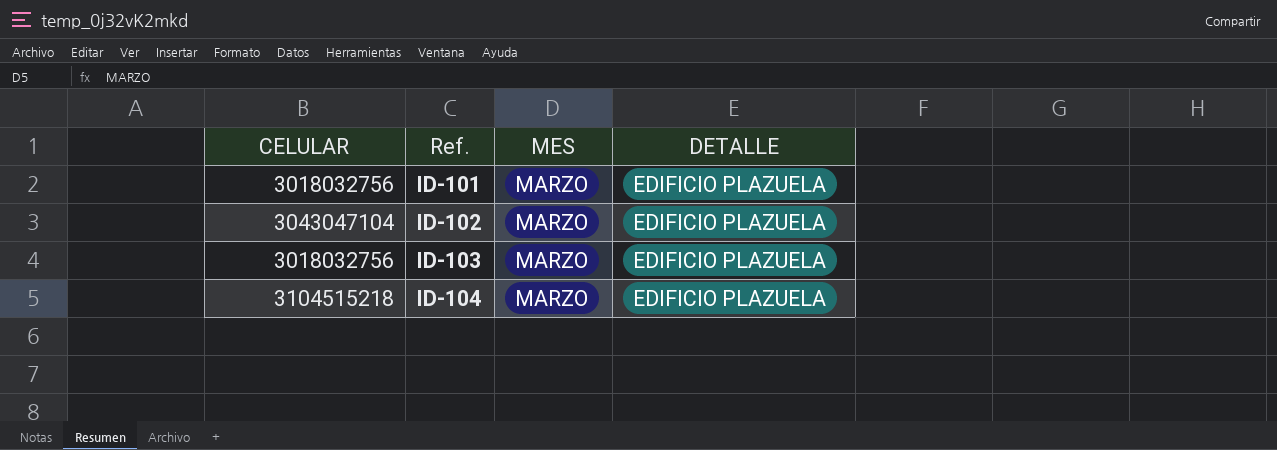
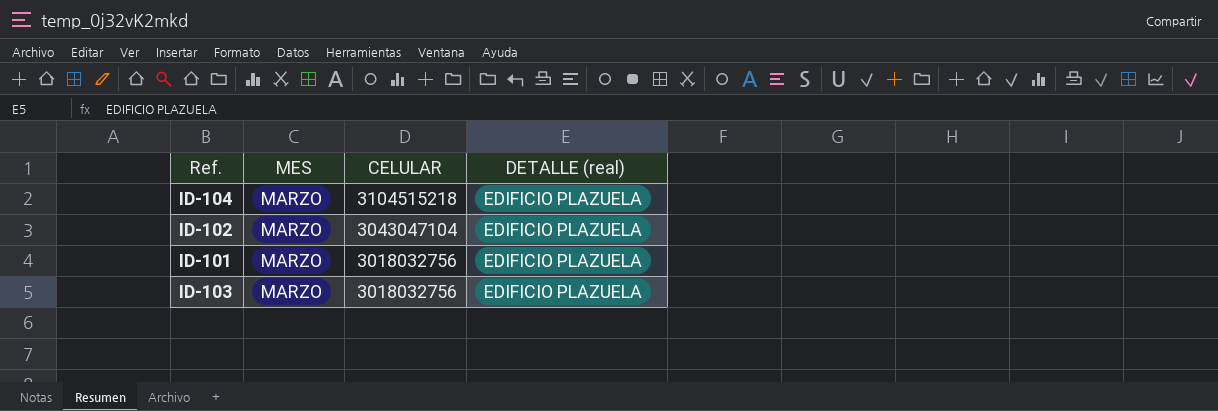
row order: Ref. ascending -> CELULAR descending
column CELULAR | position: 1 -> 3
column name: DETALLE -> DETALLE (real)

